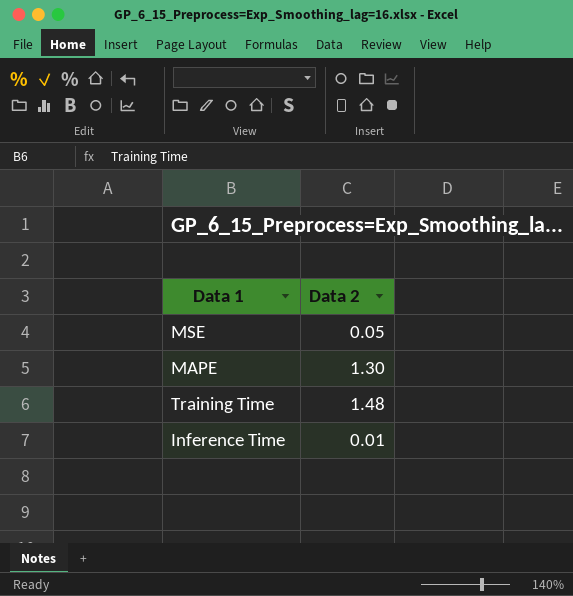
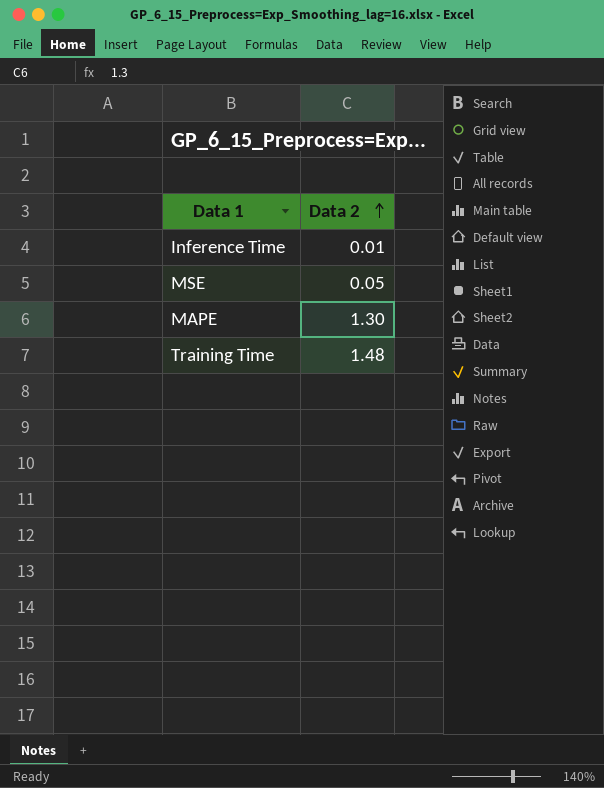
row order: none -> Data 2 ascending

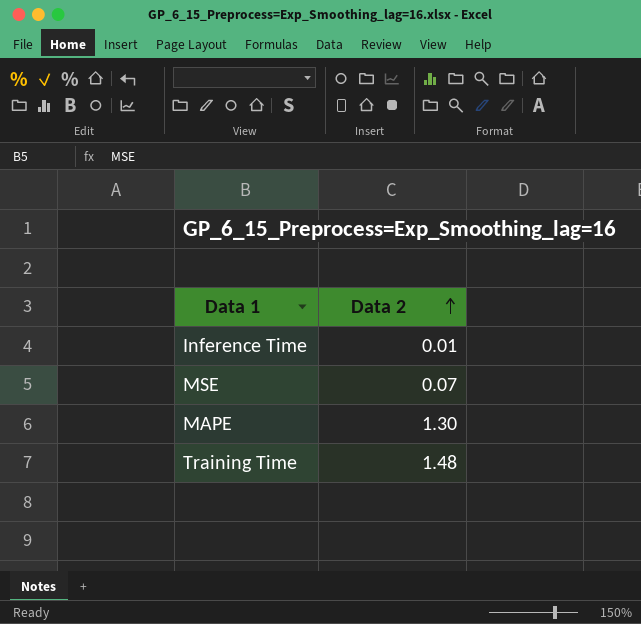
MSE | Data 2: 0.05 -> 0.07

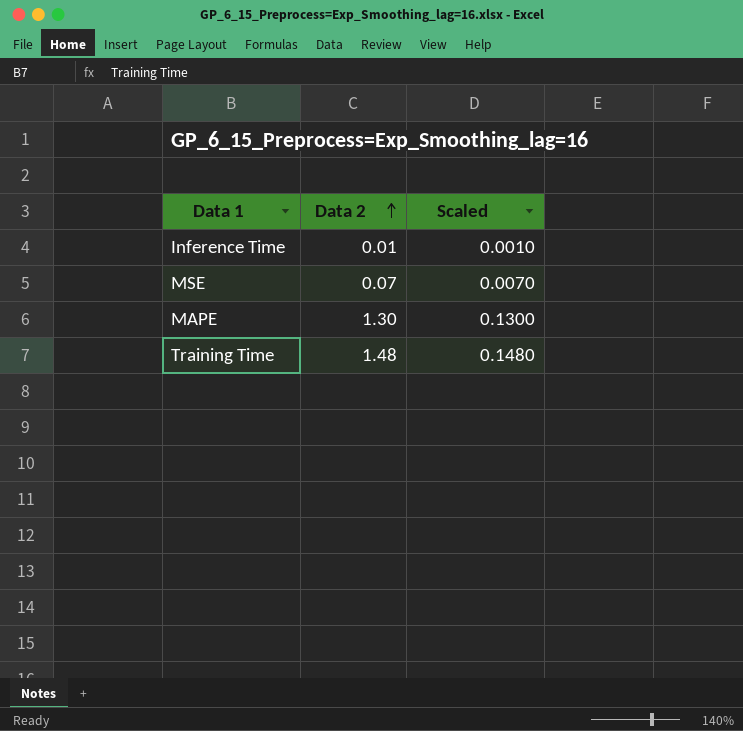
column Scaled | formula: none -> [Data 2] * 0.1

